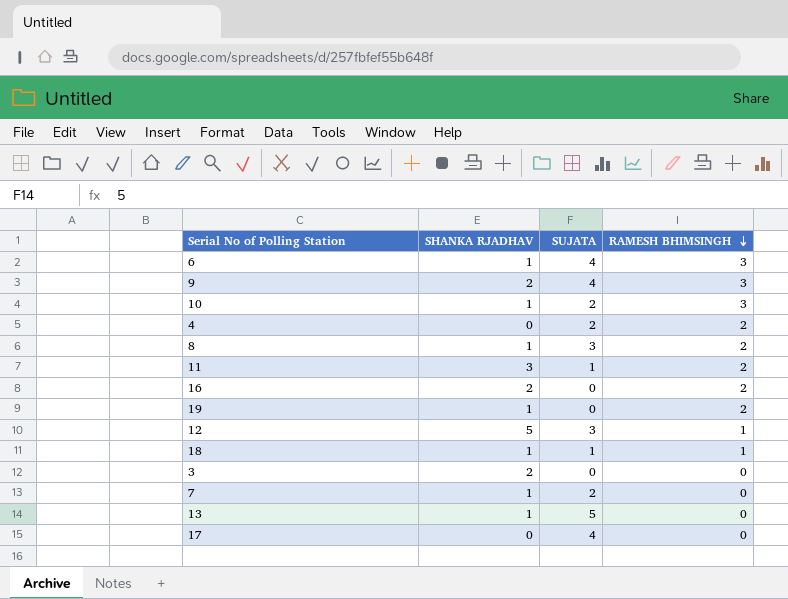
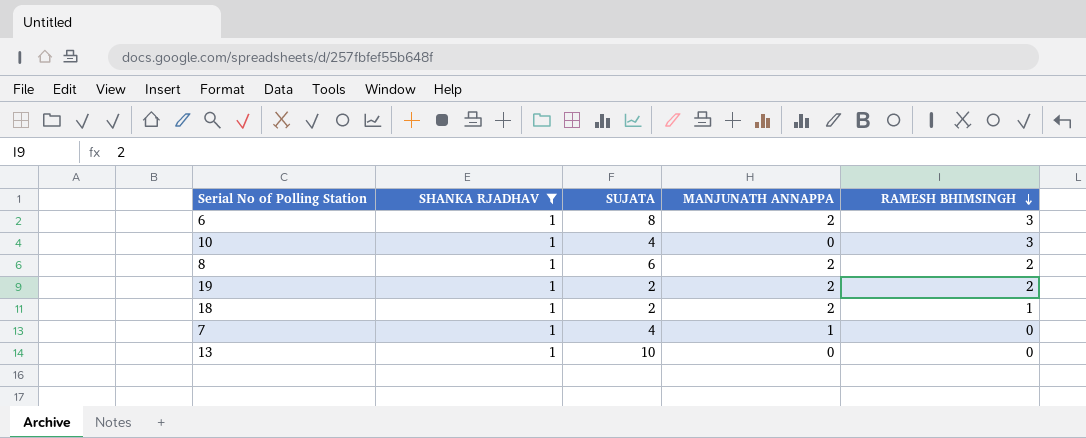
filter: none -> SHANKA RJADHAV = 1
column MANJUNATH ANNAPPA | position: none -> 4
6 | SUJATA: 4 -> 8
10 | SUJATA: 2 -> 4
8 | SUJATA: 3 -> 6
19 | SUJATA: 0 -> 2
18 | SUJATA: 1 -> 2
7 | SUJATA: 2 -> 4
13 | SUJATA: 5 -> 10

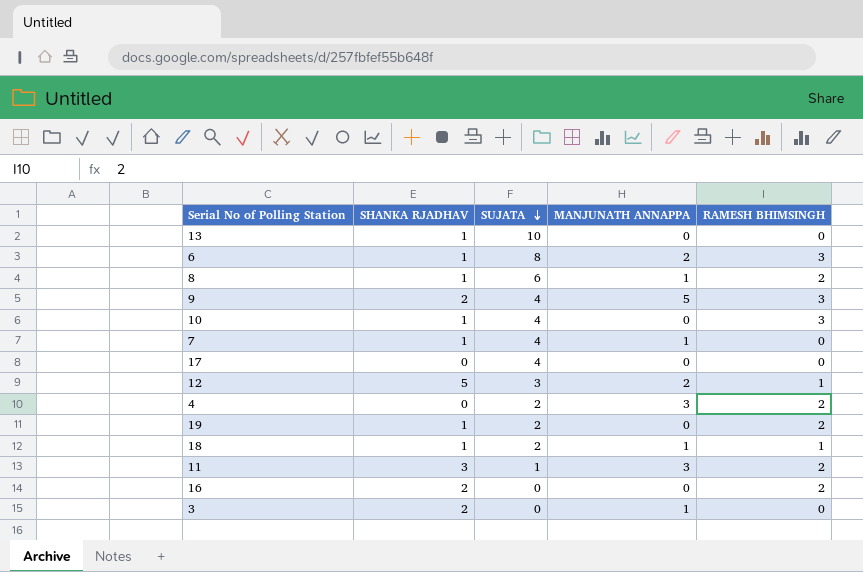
filter: SHANKA RJADHAV = 1 -> none
row order: RAMESH BHIMSINGH descending -> SUJATA descending
8 | MANJUNATH ANNAPPA: 2 -> 1
19 | MANJUNATH ANNAPPA: 2 -> 0
18 | MANJUNATH ANNAPPA: 2 -> 1

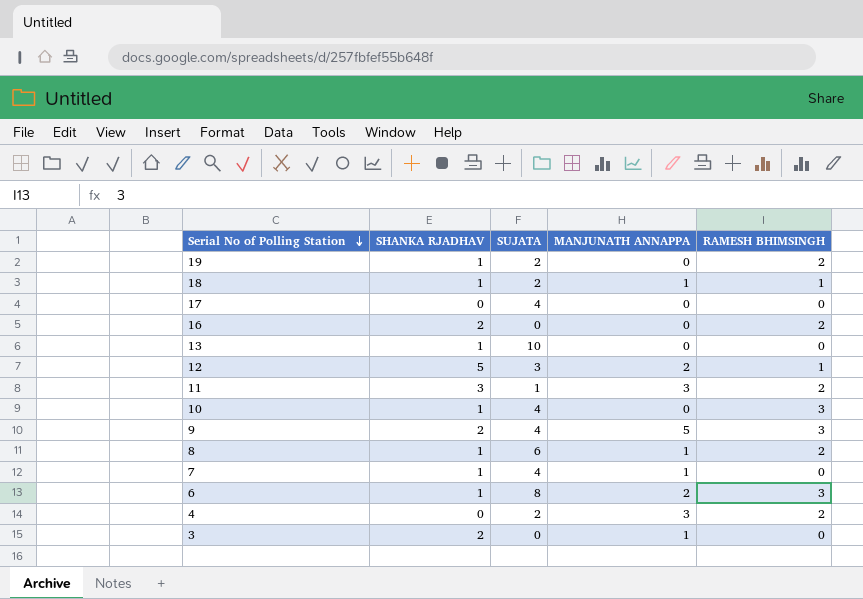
row order: SUJATA descending -> Serial No of Polling Station descending

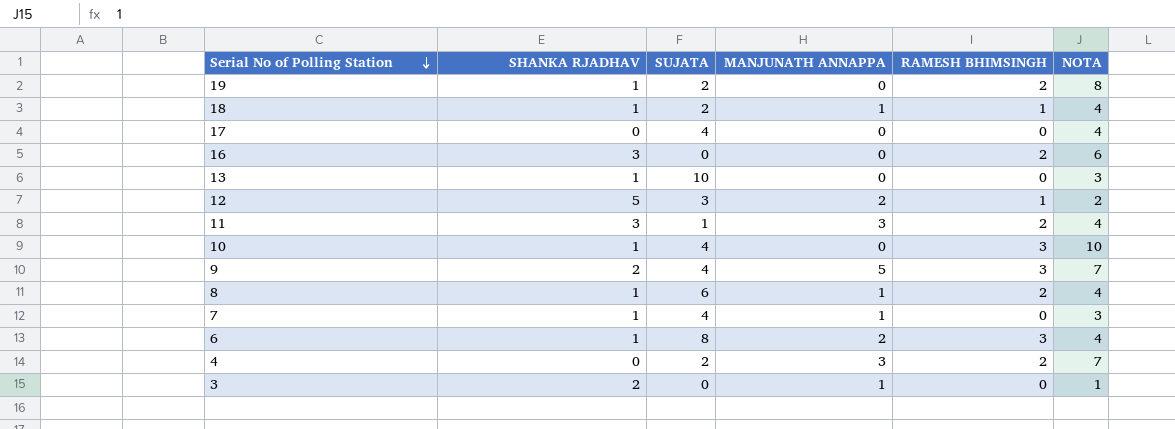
column NOTA | position: none -> 6
16 | SHANKA RJADHAV: 2 -> 3

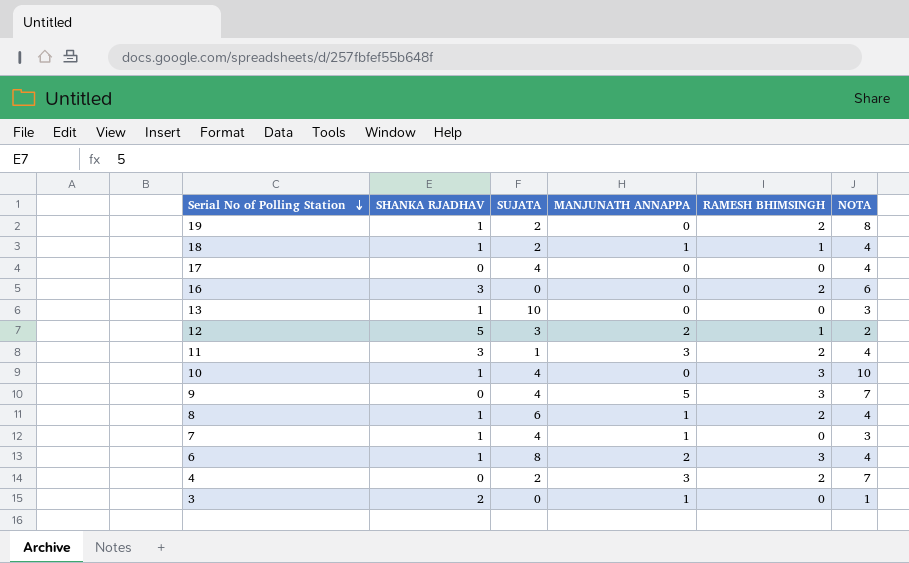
9 | SHANKA RJADHAV: 2 -> 0

